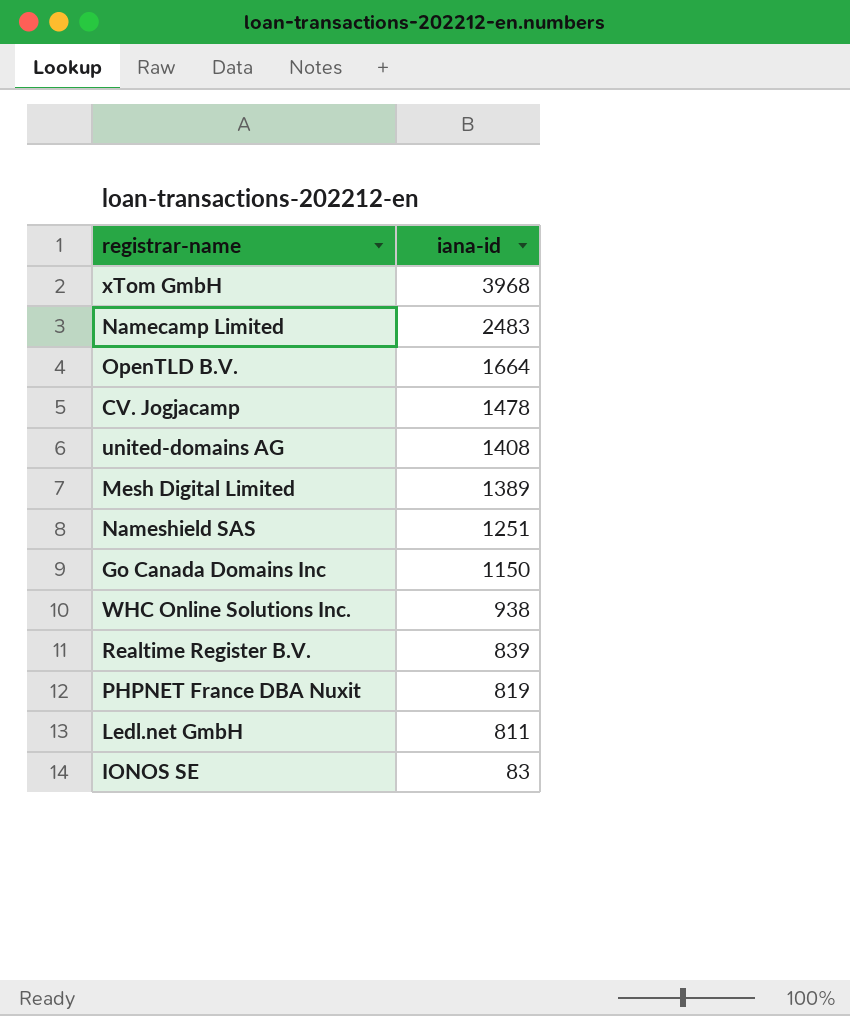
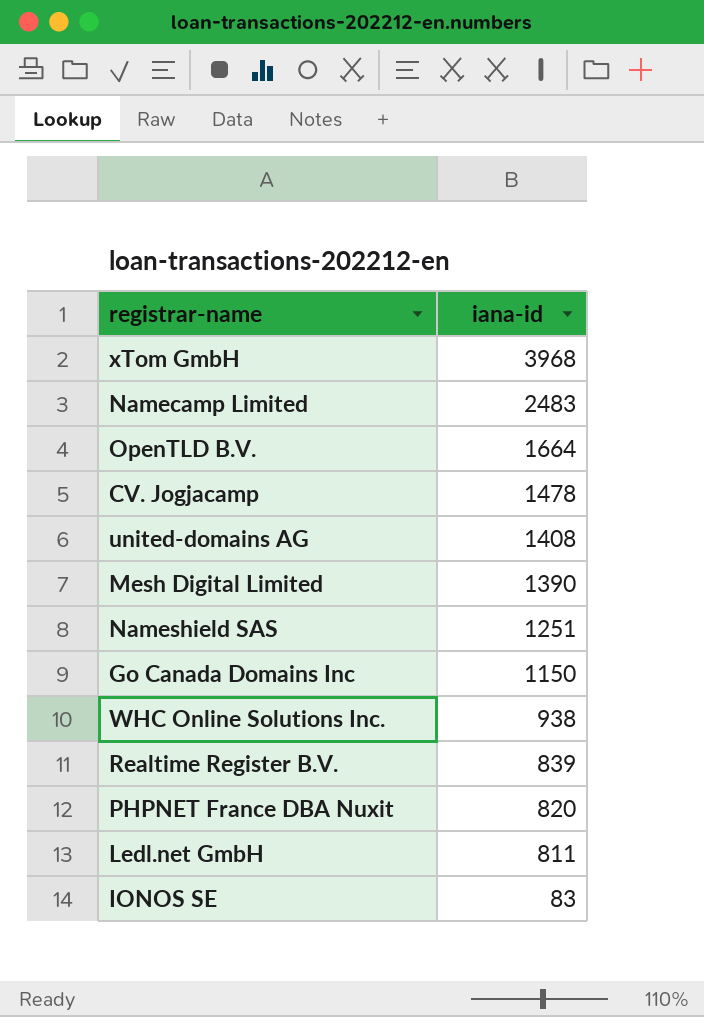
Mesh Digital Limited | iana-id: 1389 -> 1390
PHPNET France DBA Nuxit | iana-id: 819 -> 820

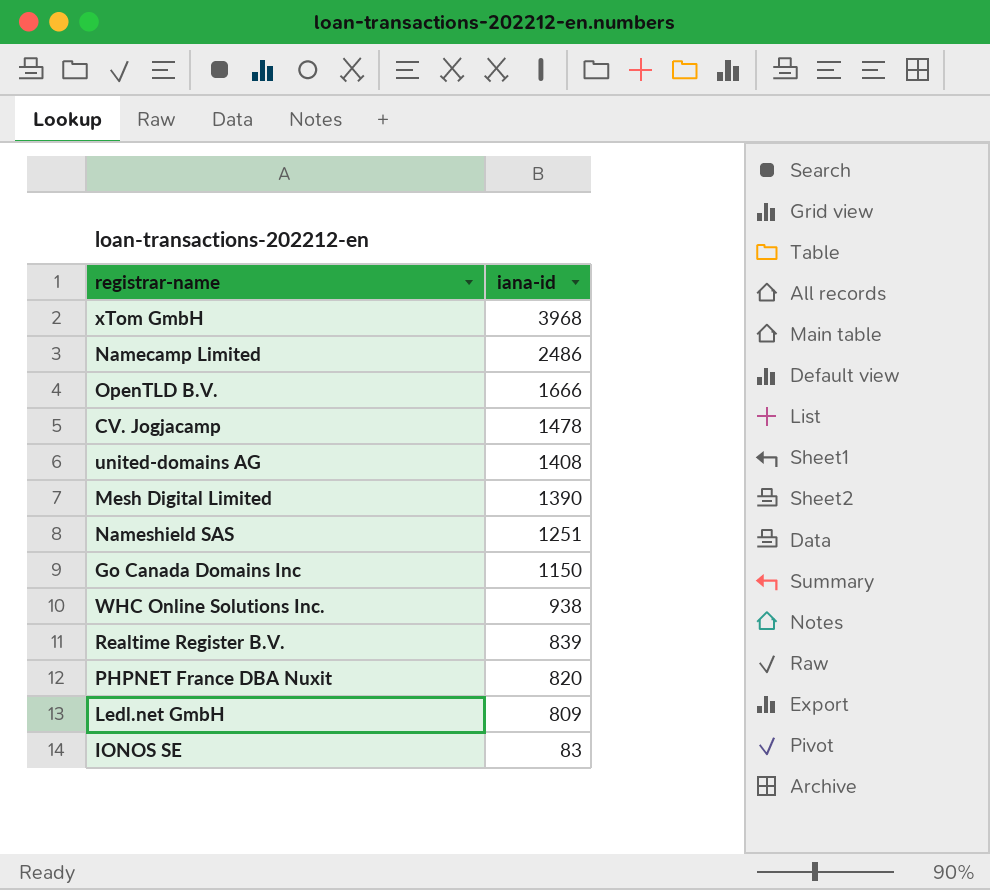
Namecamp Limited | iana-id: 2483 -> 2486
OpenTLD B.V. | iana-id: 1664 -> 1666
Ledl.net GmbH | iana-id: 811 -> 809

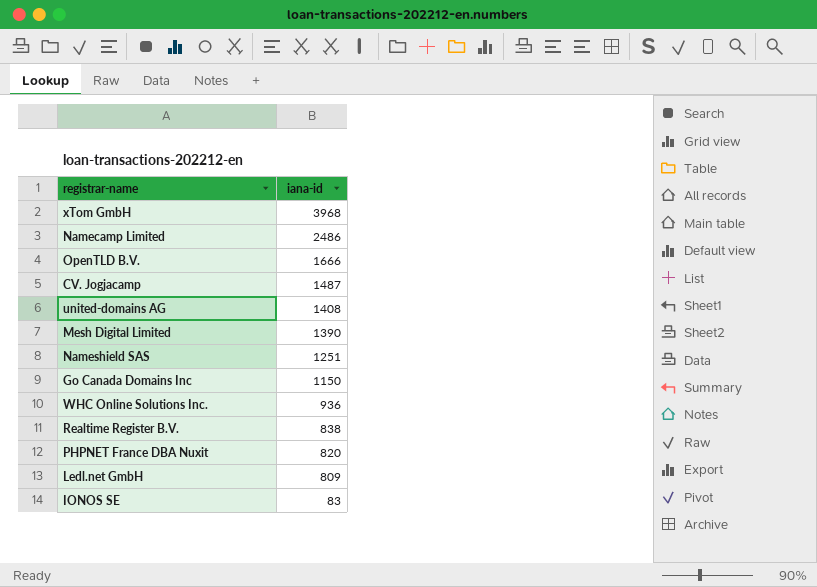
CV. Jogjacamp | iana-id: 1478 -> 1487
WHC Online Solutions Inc. | iana-id: 938 -> 936
Realtime Register B.V. | iana-id: 839 -> 838

